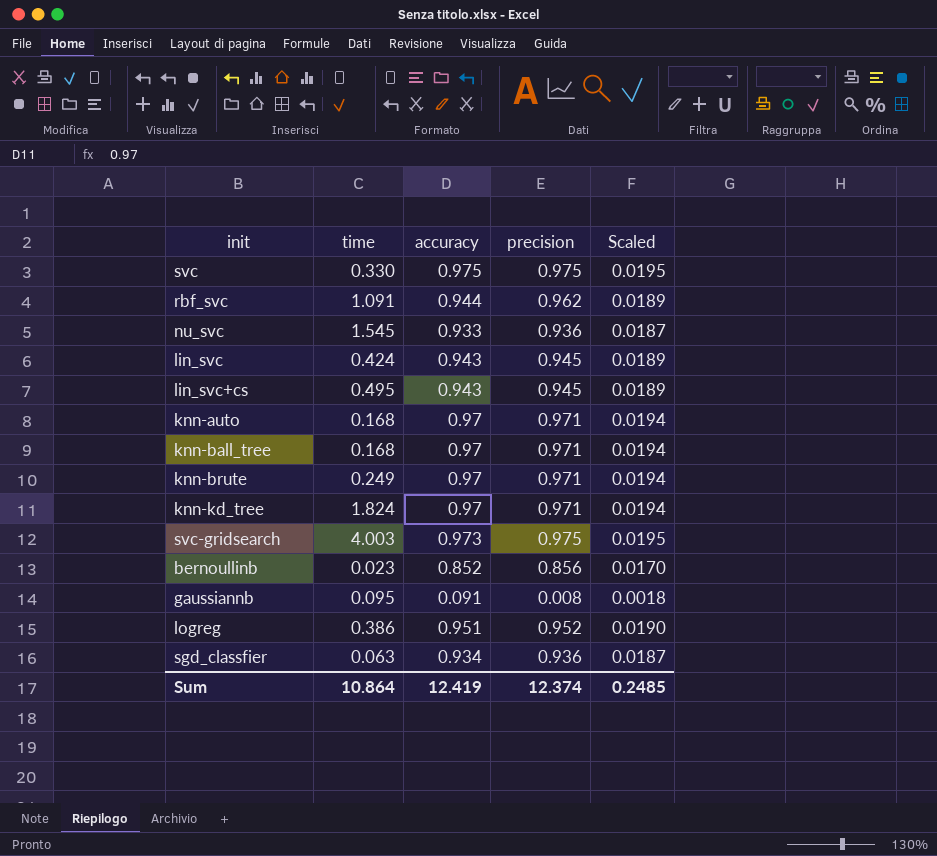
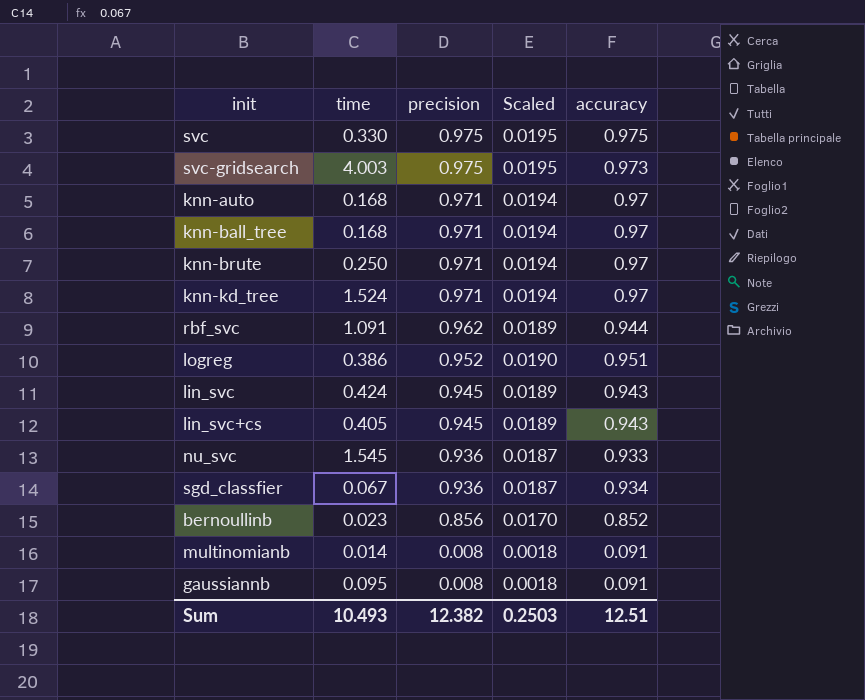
row order: none -> precision descending
column accuracy | position: 3 -> 5
knn-brute | time: 0.249 -> 0.250
knn-kd_tree | time: 1.824 -> 1.524
lin_svc+cs | time: 0.495 -> 0.405
sgd_classfier | time: 0.063 -> 0.067
row multinomianb: none -> 0.014 | 0.008 | 0.0018 | 0.091
Sum | time: 10.864 -> 10.493
Sum | precision: 12.374 -> 12.382
Sum | Scaled: 0.2485 -> 0.2503
Sum | accuracy: 12.419 -> 12.51

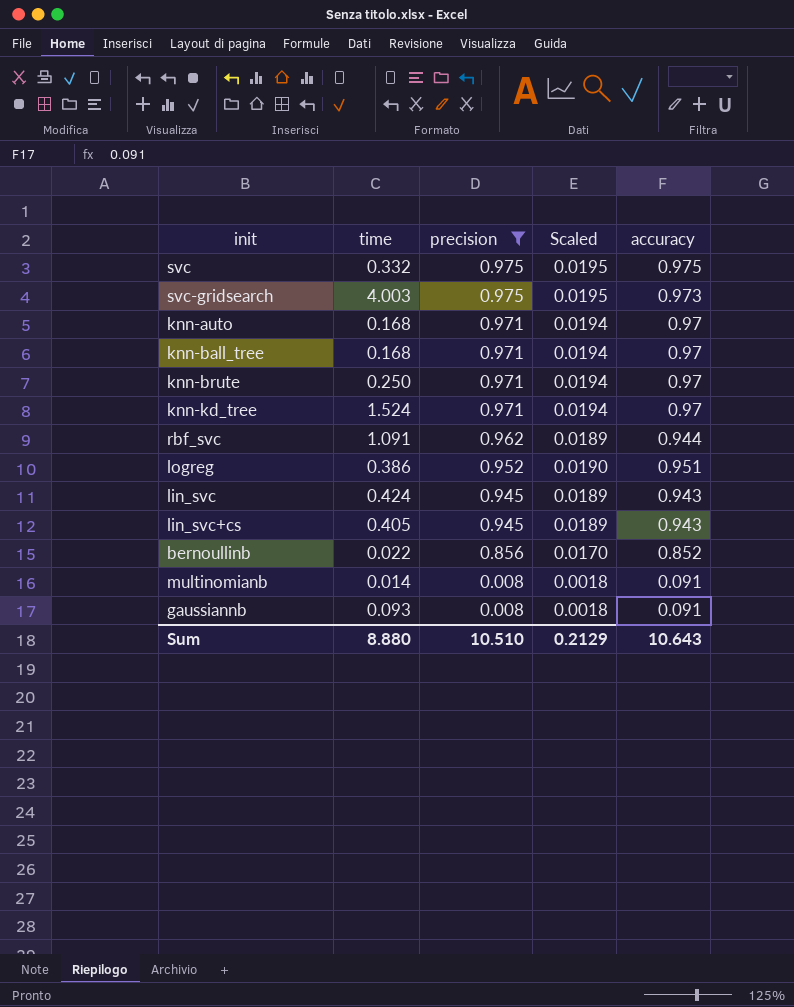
filter: none -> precision != 0.936
svc | time: 0.330 -> 0.332
bernoullinb | time: 0.023 -> 0.022
gaussiannb | time: 0.095 -> 0.093
Sum | time: 10.493 -> 8.880
Sum | precision: 12.382 -> 10.510
Sum | Scaled: 0.2503 -> 0.2129
Sum | accuracy: 12.51 -> 10.643

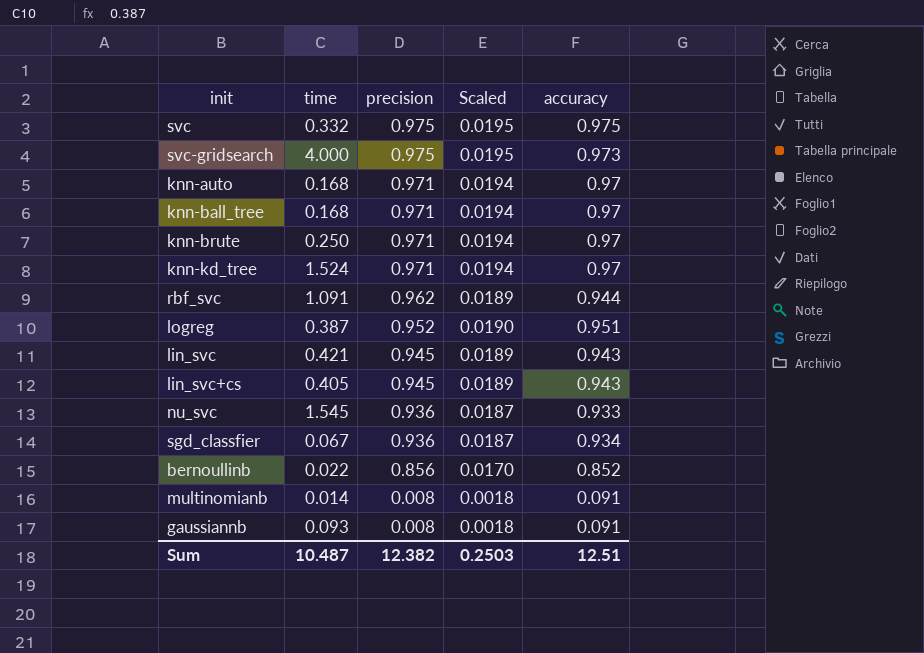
filter: precision != 0.936 -> none
svc-gridsearch | time: 4.003 -> 4.000
logreg | time: 0.386 -> 0.387
lin_svc | time: 0.424 -> 0.421
Sum | time: 8.880 -> 10.487
Sum | precision: 10.510 -> 12.382
Sum | Scaled: 0.2129 -> 0.2503
Sum | accuracy: 10.643 -> 12.51

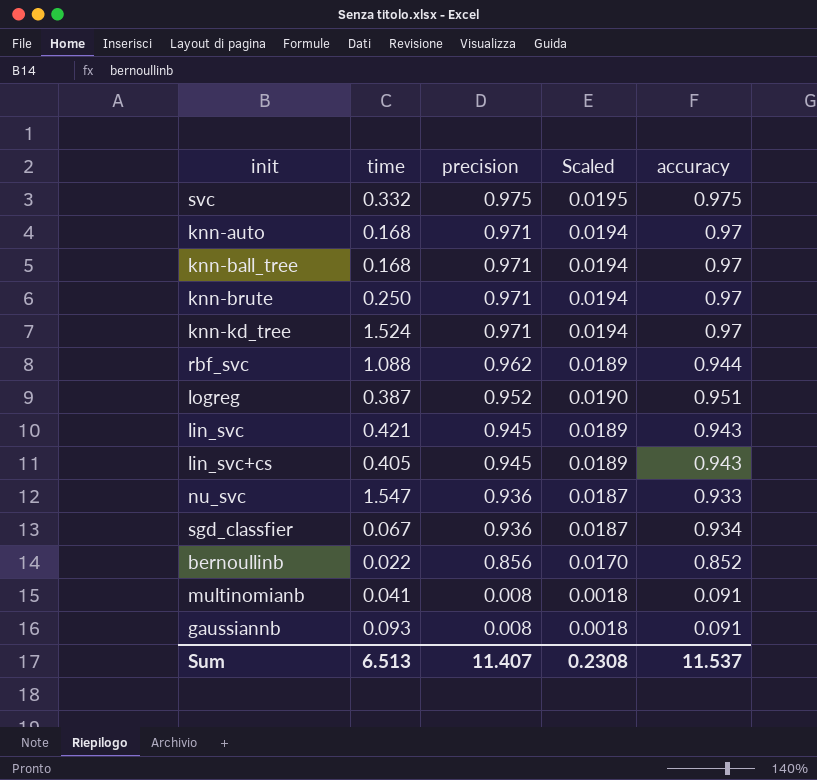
row svc-gridsearch: 4.000 | 0.975 | 0.0195 | 0.973 -> none
rbf_svc | time: 1.091 -> 1.088
nu_svc | time: 1.545 -> 1.547
multinomianb | time: 0.014 -> 0.041
Sum | time: 10.487 -> 6.513
Sum | precision: 12.382 -> 11.407
Sum | Scaled: 0.2503 -> 0.2308
Sum | accuracy: 12.51 -> 11.537

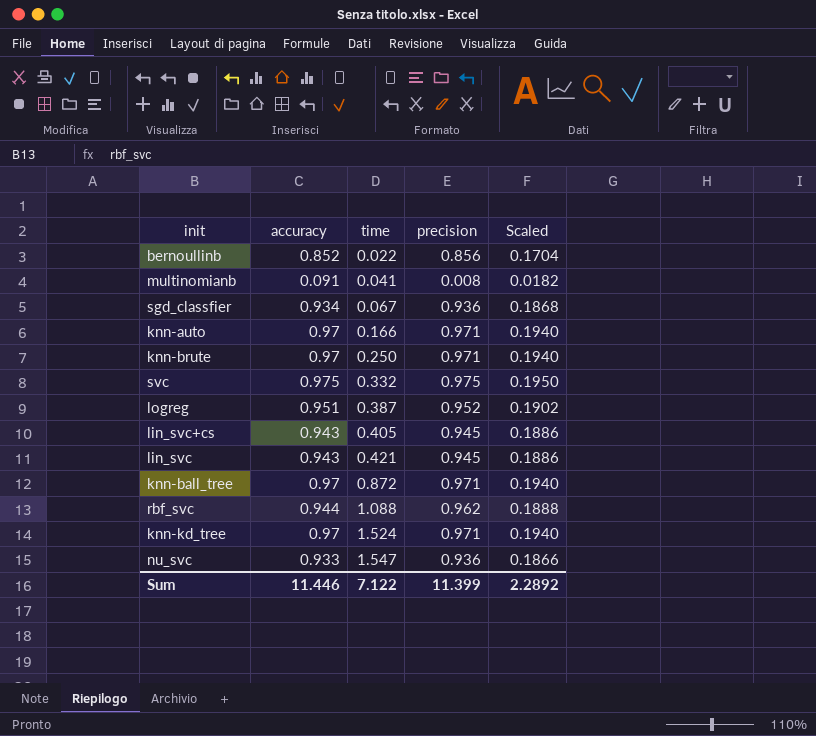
row order: precision descending -> time ascending
column accuracy | position: 5 -> 2
column Scaled | formula: [accuracy] * 0.02 -> [accuracy] * 0.2
row gaussiannb: 0.093 | 0.008 | 0.0018 | 0.091 -> none
knn-auto | time: 0.168 -> 0.166
knn-ball_tree | time: 0.168 -> 0.872
Sum | accuracy: 11.537 -> 11.446
Sum | time: 6.513 -> 7.122
Sum | precision: 11.407 -> 11.399
Sum | Scaled: 0.2308 -> 2.2892

